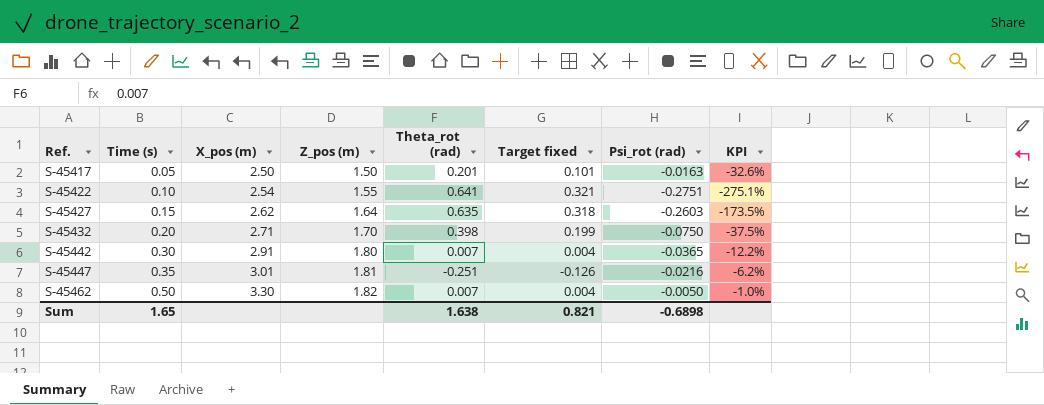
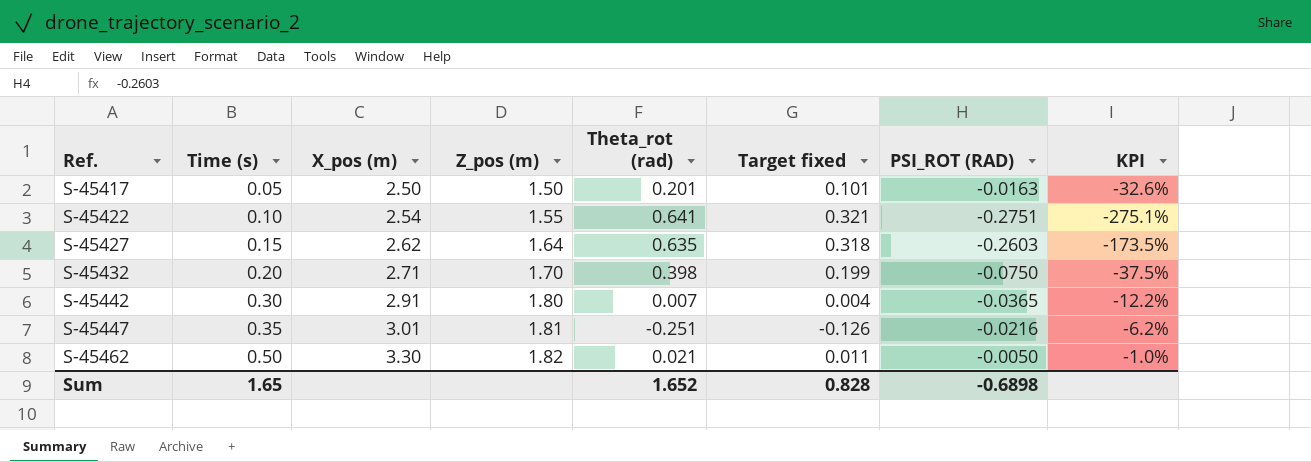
column name: Psi_rot (rad) -> PSI_ROT (RAD)
S-45462 | Theta_rot (rad): 0.007 -> 0.021
S-45462 | Target fixed: 0.004 -> 0.011
Sum | Theta_rot (rad): 1.638 -> 1.652
Sum | Target fixed: 0.821 -> 0.828

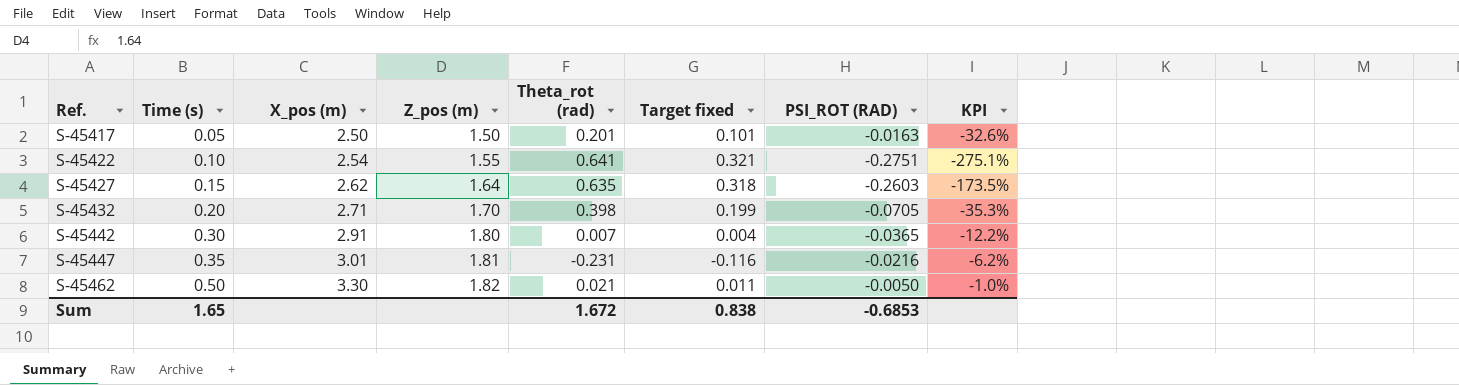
S-45432 | PSI_ROT (RAD): -0.0750 -> -0.0705
S-45432 | KPI: -37.5% -> -35.3%
S-45447 | Theta_rot (rad): -0.251 -> -0.231
S-45447 | Target fixed: -0.126 -> -0.116
Sum | Theta_rot (rad): 1.652 -> 1.672
Sum | Target fixed: 0.828 -> 0.838
Sum | PSI_ROT (RAD): -0.6898 -> -0.6853

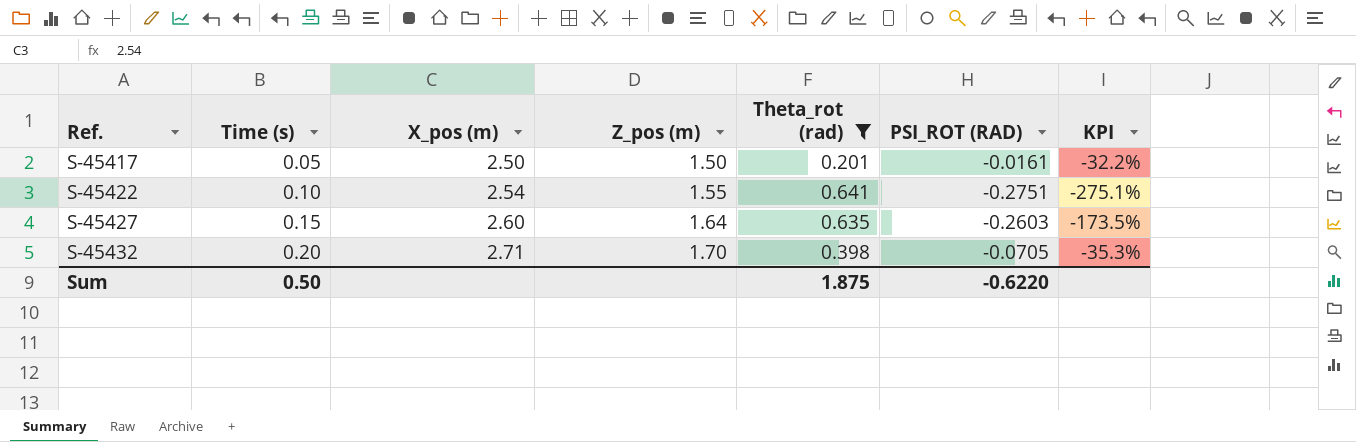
filter: none -> Theta_rot (rad) >= 0.201
column Target fixed | formula: [Theta_rot (rad)] * 0.5 -> none
S-45417 | PSI_ROT (RAD): -0.0163 -> -0.0161
S-45417 | KPI: -32.6% -> -32.2%
S-45427 | X_pos (m): 2.62 -> 2.60
Sum | Time (s): 1.65 -> 0.50
Sum | Theta_rot (rad): 1.672 -> 1.875
Sum | PSI_ROT (RAD): -0.6853 -> -0.6220

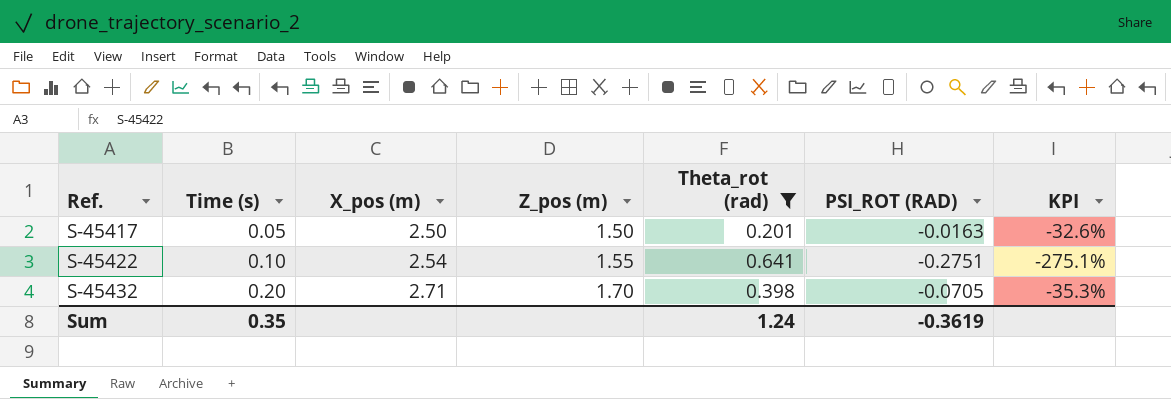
row S-45427: 0.15 | 2.60 | 1.64 | 0.635 | -0.2603 | -173.5% -> none
S-45417 | PSI_ROT (RAD): -0.0161 -> -0.0163
S-45417 | KPI: -32.2% -> -32.6%
Sum | Time (s): 0.50 -> 0.35
Sum | Theta_rot (rad): 1.875 -> 1.24
Sum | PSI_ROT (RAD): -0.6220 -> -0.3619

